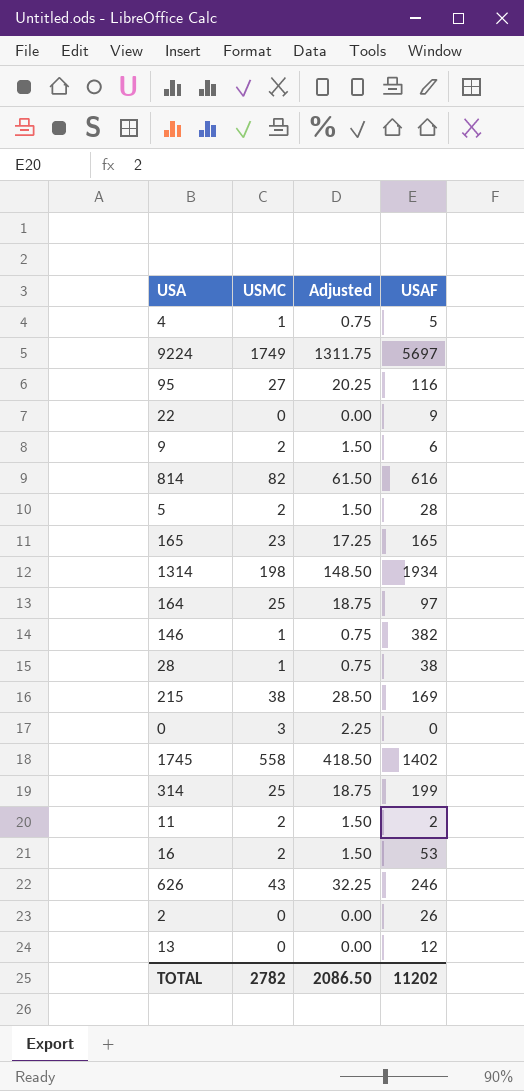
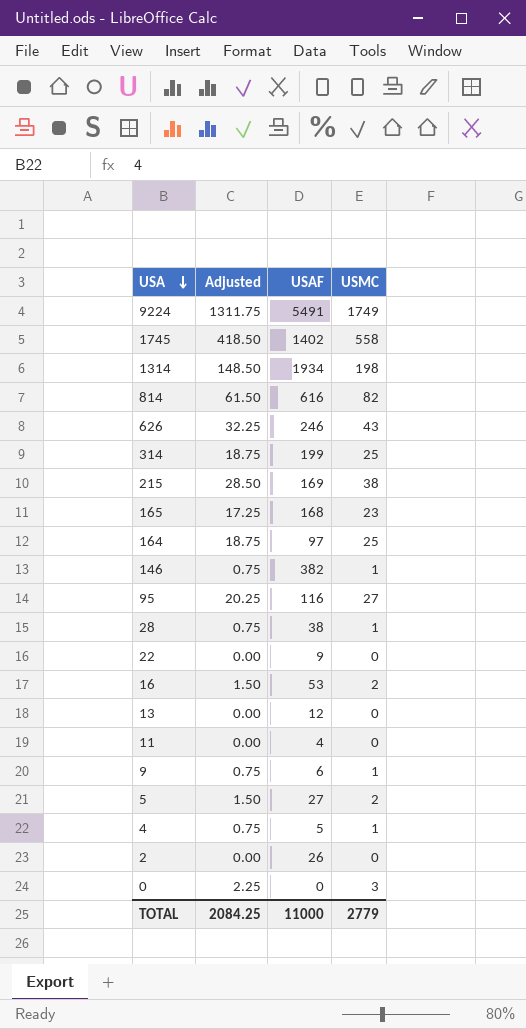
row order: none -> USA descending
column USMC | position: 2 -> 4
9224 | USAF: 5697 -> 5491
165 | USAF: 165 -> 168
11 | Adjusted: 1.50 -> 0.00
11 | USAF: 2 -> 4
11 | USMC: 2 -> 0
9 | Adjusted: 1.50 -> 0.75
9 | USMC: 2 -> 1
5 | USAF: 28 -> 27
TOTAL | Adjusted: 2086.50 -> 2084.25
TOTAL | USAF: 11202 -> 11000
TOTAL | USMC: 2782 -> 2779

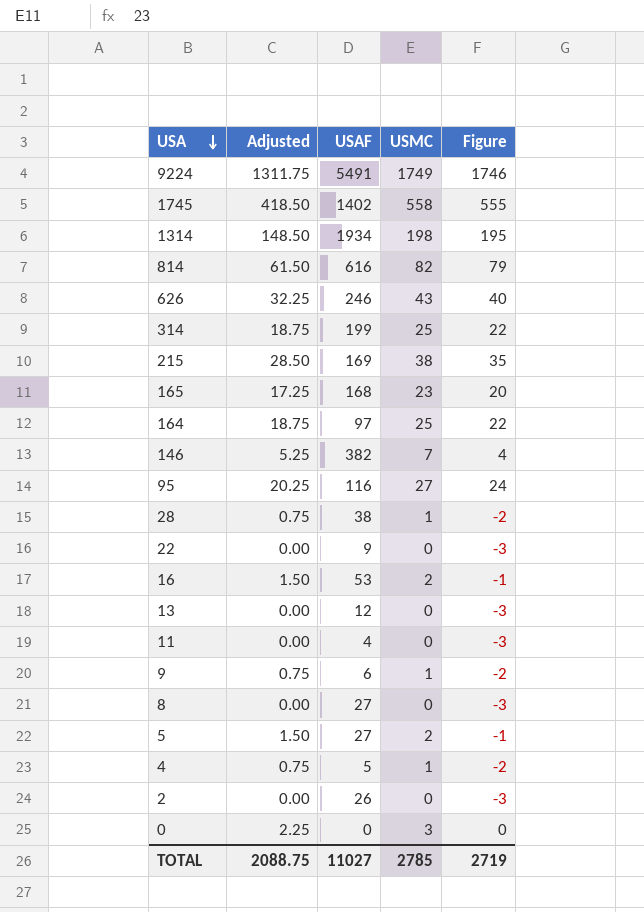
column Figure | formula: none -> [USMC] - 3
146 | Adjusted: 0.75 -> 5.25
146 | USMC: 1 -> 7
row 8: none -> 0.00 | 27 | 0 | -3
TOTAL | Adjusted: 2084.25 -> 2088.75
TOTAL | USAF: 11000 -> 11027
TOTAL | USMC: 2779 -> 2785

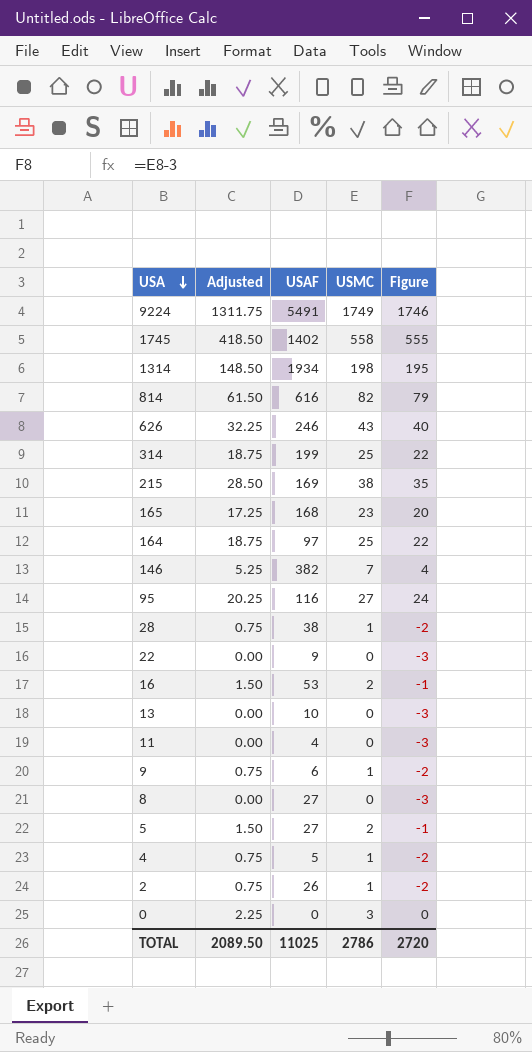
13 | USAF: 12 -> 10
2 | Adjusted: 0.00 -> 0.75
2 | USMC: 0 -> 1
2 | Figure: -3 -> -2
TOTAL | Adjusted: 2088.75 -> 2089.50
TOTAL | USAF: 11027 -> 11025
TOTAL | USMC: 2785 -> 2786
TOTAL | Figure: 2719 -> 2720

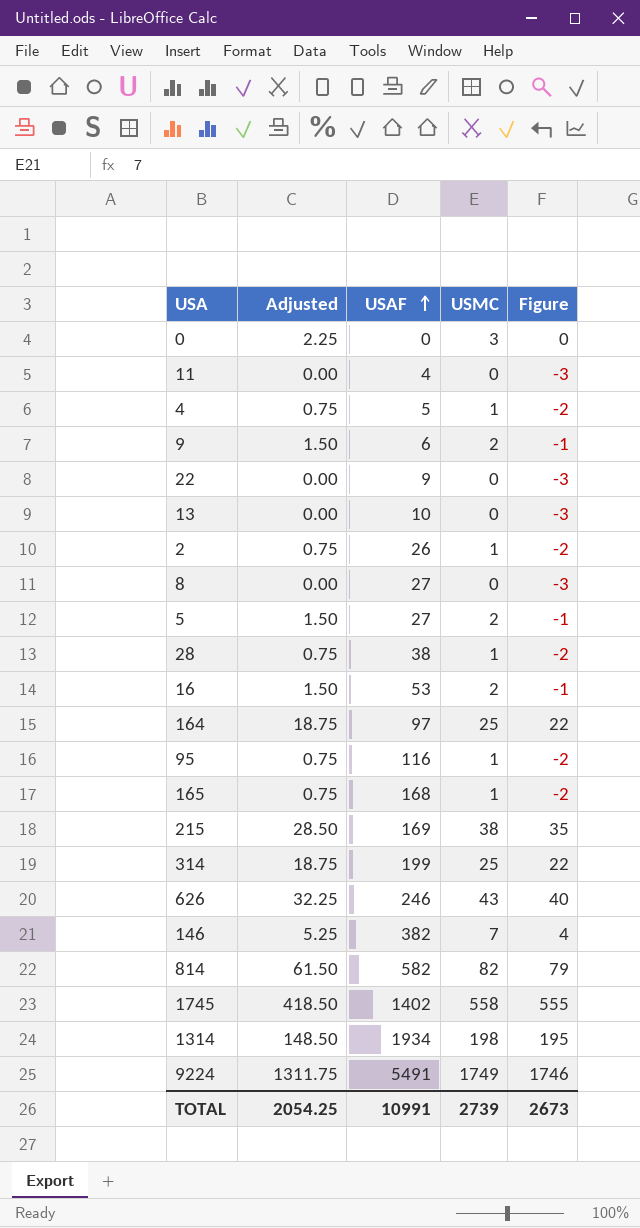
row order: USA descending -> USAF ascending
9 | Adjusted: 0.75 -> 1.50
9 | USMC: 1 -> 2
9 | Figure: -2 -> -1
95 | Adjusted: 20.25 -> 0.75
95 | USMC: 27 -> 1
95 | Figure: 24 -> -2
165 | Adjusted: 17.25 -> 0.75
165 | USMC: 23 -> 1
165 | Figure: 20 -> -2
814 | USAF: 616 -> 582
TOTAL | Adjusted: 2089.50 -> 2054.25
TOTAL | USAF: 11025 -> 10991
TOTAL | USMC: 2786 -> 2739
TOTAL | Figure: 2720 -> 2673

